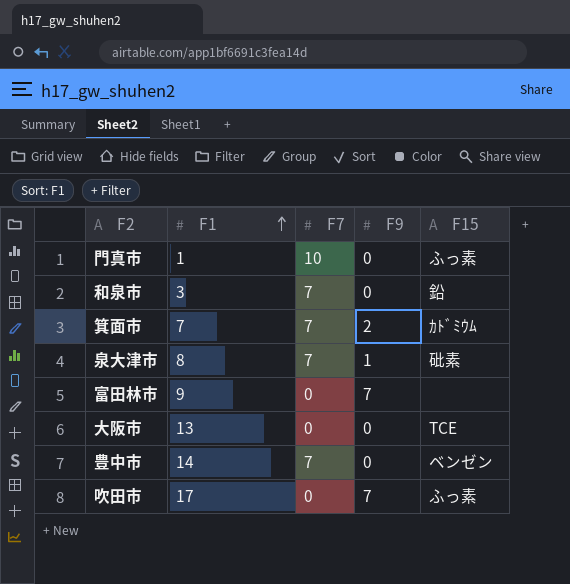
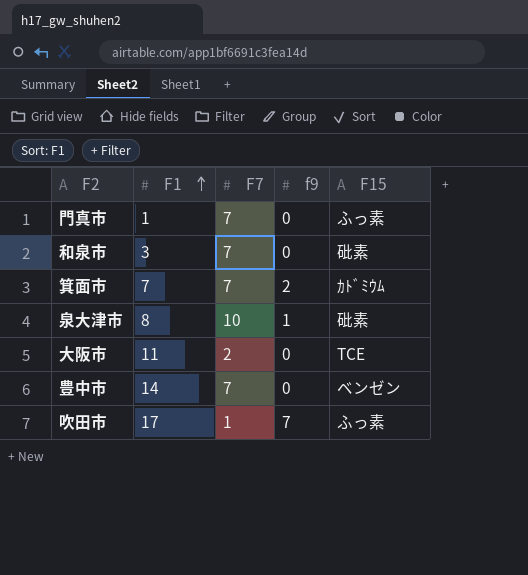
column name: F9 -> f9
row 富田林市: 9 | 0 | 7 | none -> none
門真市 | F7: 10 -> 7
和泉市 | F15: 鉛 -> 砒素
泉大津市 | F7: 7 -> 10
大阪市 | F1: 13 -> 11
大阪市 | F7: 0 -> 2
吹田市 | F7: 0 -> 1

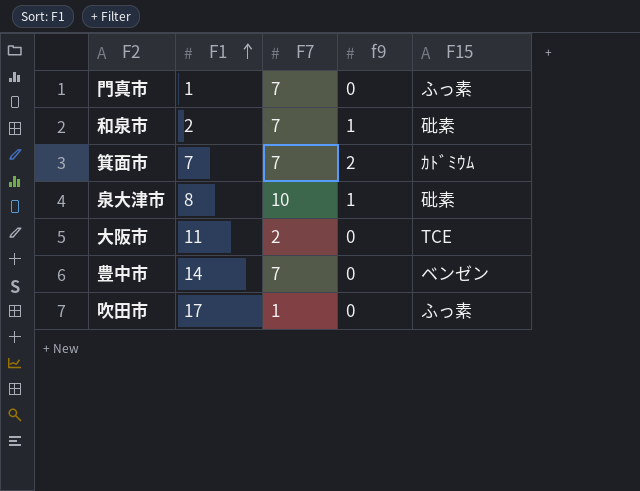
和泉市 | F1: 3 -> 2
和泉市 | f9: 0 -> 1
吹田市 | f9: 7 -> 0

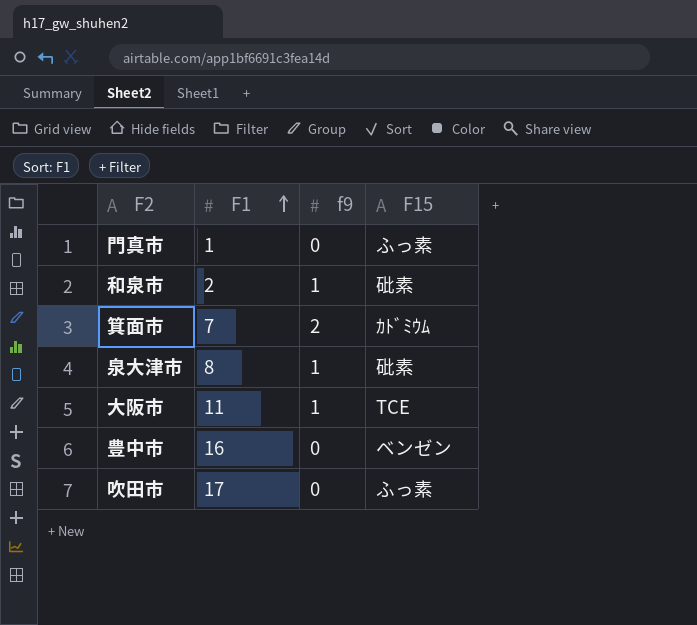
column F7 | position: 3 -> none
大阪市 | f9: 0 -> 1
豊中市 | F1: 14 -> 16

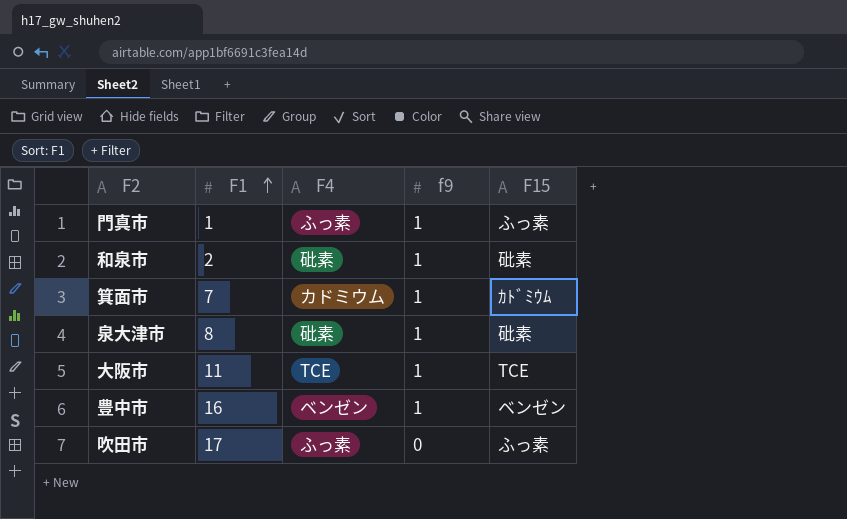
column F4 | position: none -> 3
門真市 | f9: 0 -> 1
箕面市 | f9: 2 -> 1
豊中市 | f9: 0 -> 1

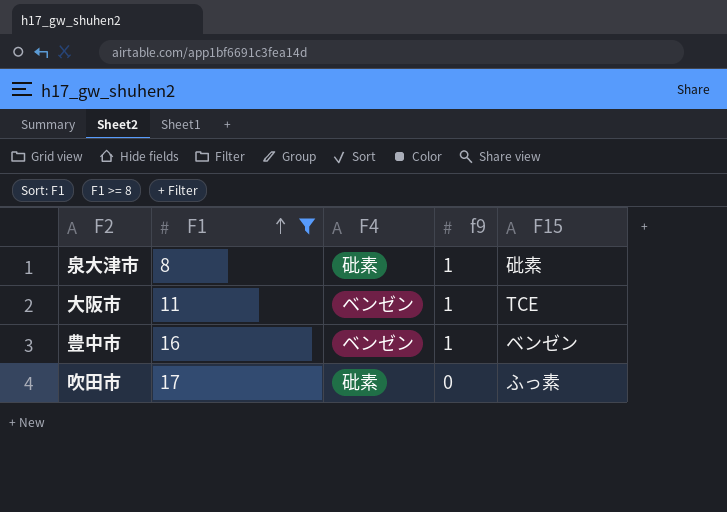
filter: none -> F1 >= 8
大阪市 | F4: TCE -> ベンゼン
吹田市 | F4: ふっ素 -> 砒素

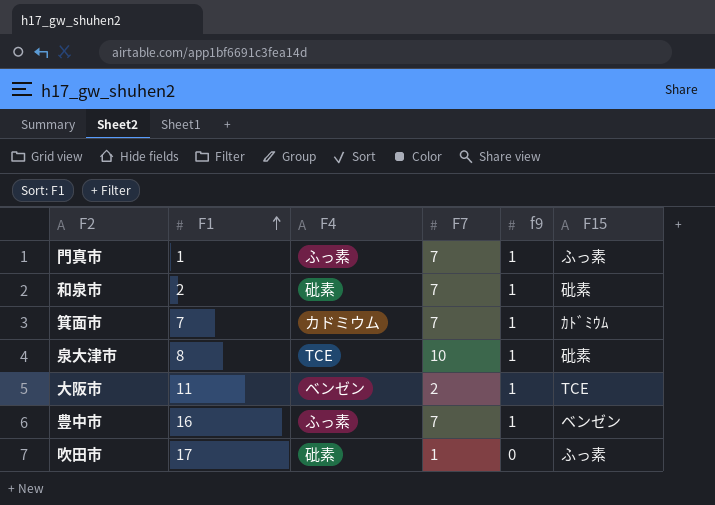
filter: F1 >= 8 -> none
column F7 | position: none -> 4
泉大津市 | F4: 砒素 -> TCE
豊中市 | F4: ベンゼン -> ふっ素

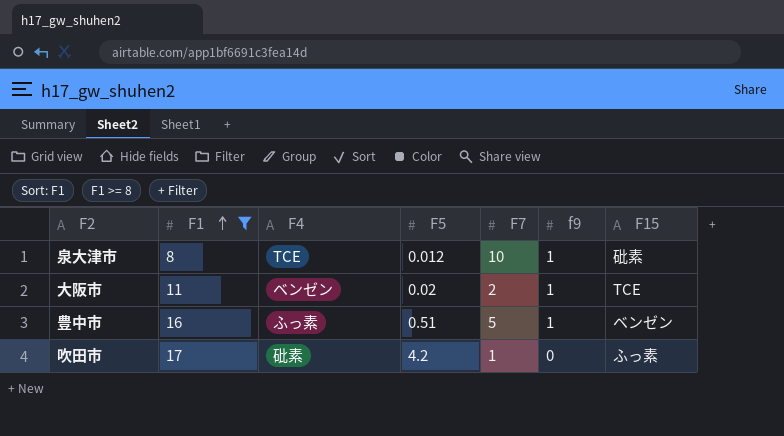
filter: none -> F1 >= 8
column F5 | position: none -> 4
豊中市 | F7: 7 -> 5

